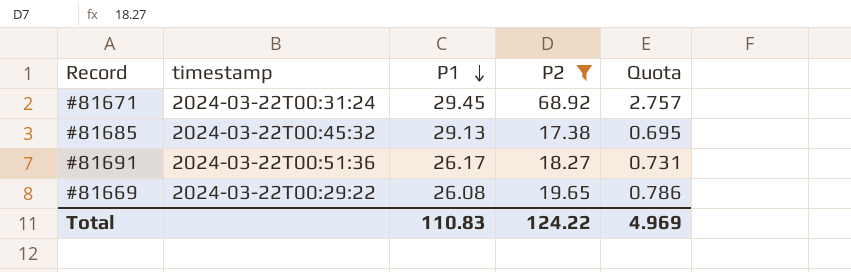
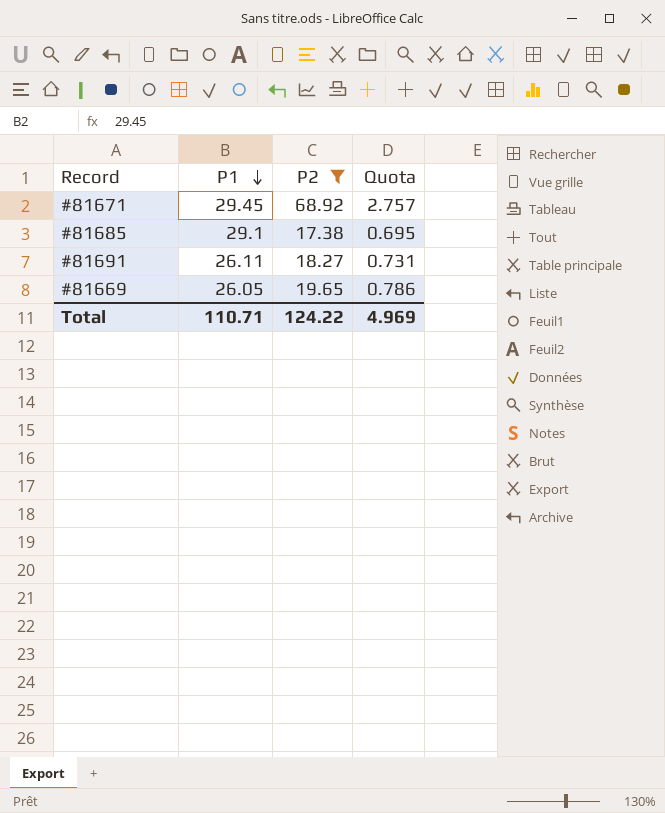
column timestamp | position: 2 -> none
#81685 | P1: 29.13 -> 29.1
#81691 | P1: 26.17 -> 26.11
#81669 | P1: 26.08 -> 26.05
Total | P1: 110.83 -> 110.71

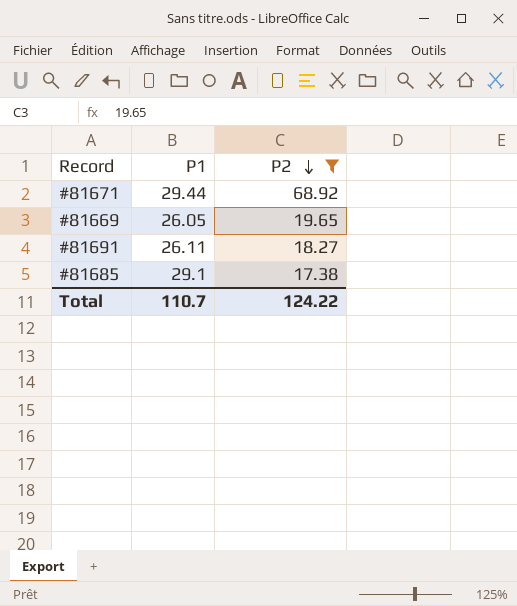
row order: P1 descending -> P2 descending
column Quota | formula: [P2] * 0.04 -> none
#81671 | P1: 29.45 -> 29.44
Total | P1: 110.71 -> 110.7

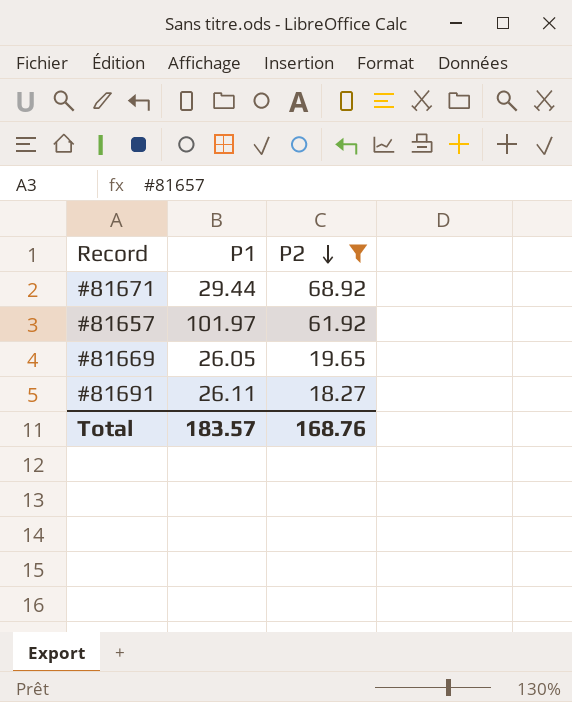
row #81685: 29.1 | 17.38 -> none
row #81657: none -> 101.97 | 61.92
Total | P1: 110.7 -> 183.57
Total | P2: 124.22 -> 168.76

